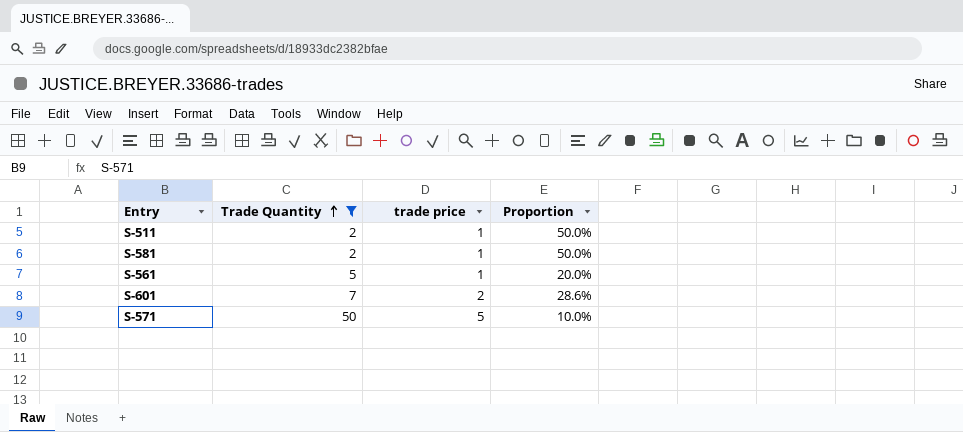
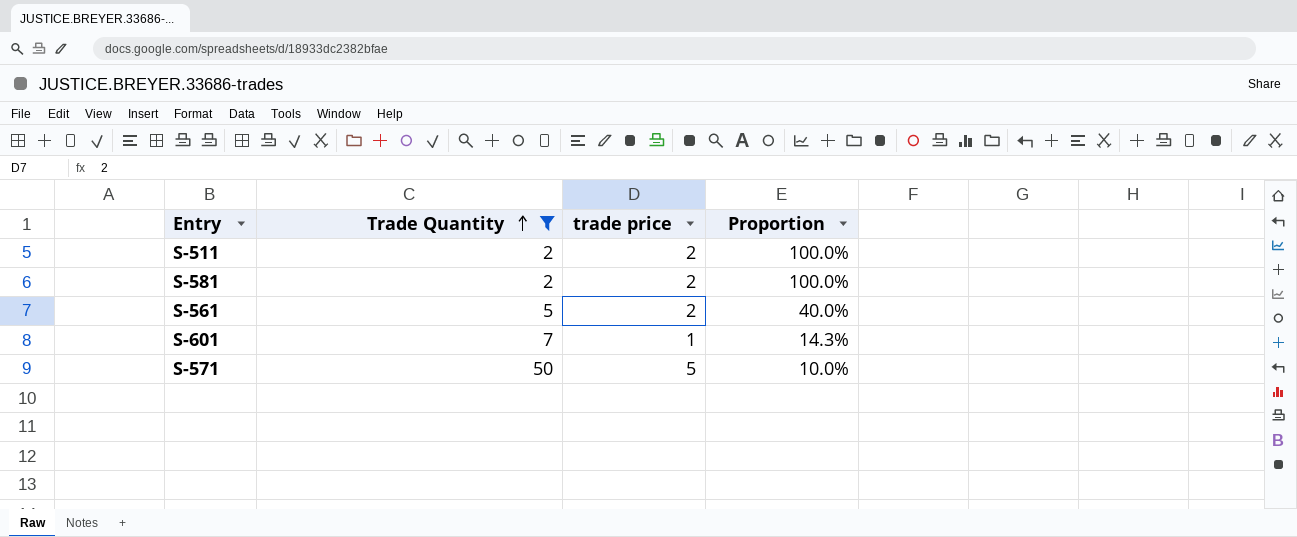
S-511 | trade price: 1 -> 2
S-511 | Proportion: 50.0% -> 100.0%
S-581 | trade price: 1 -> 2
S-581 | Proportion: 50.0% -> 100.0%
S-561 | trade price: 1 -> 2
S-561 | Proportion: 20.0% -> 40.0%
S-601 | trade price: 2 -> 1
S-601 | Proportion: 28.6% -> 14.3%

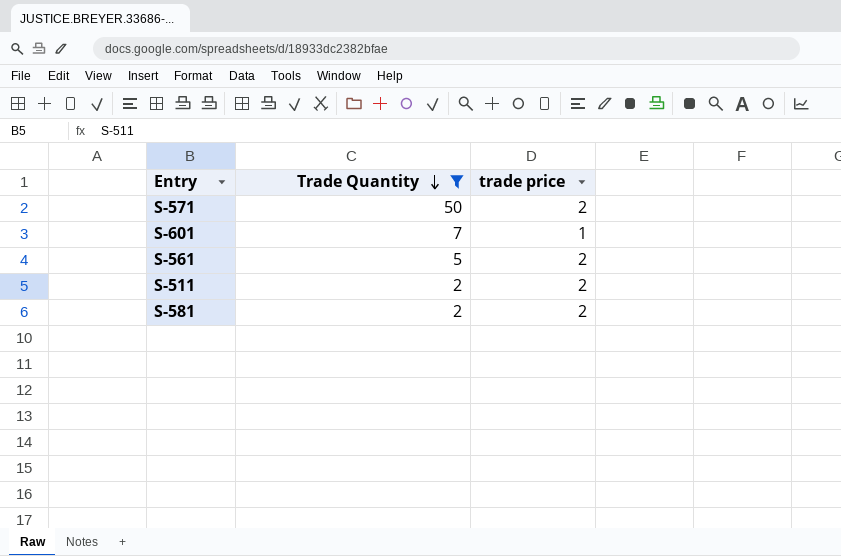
row order: Trade Quantity ascending -> Trade Quantity descending
column Proportion | formula: [trade price] / [Trade Quantity] -> none
S-571 | trade price: 5 -> 2

